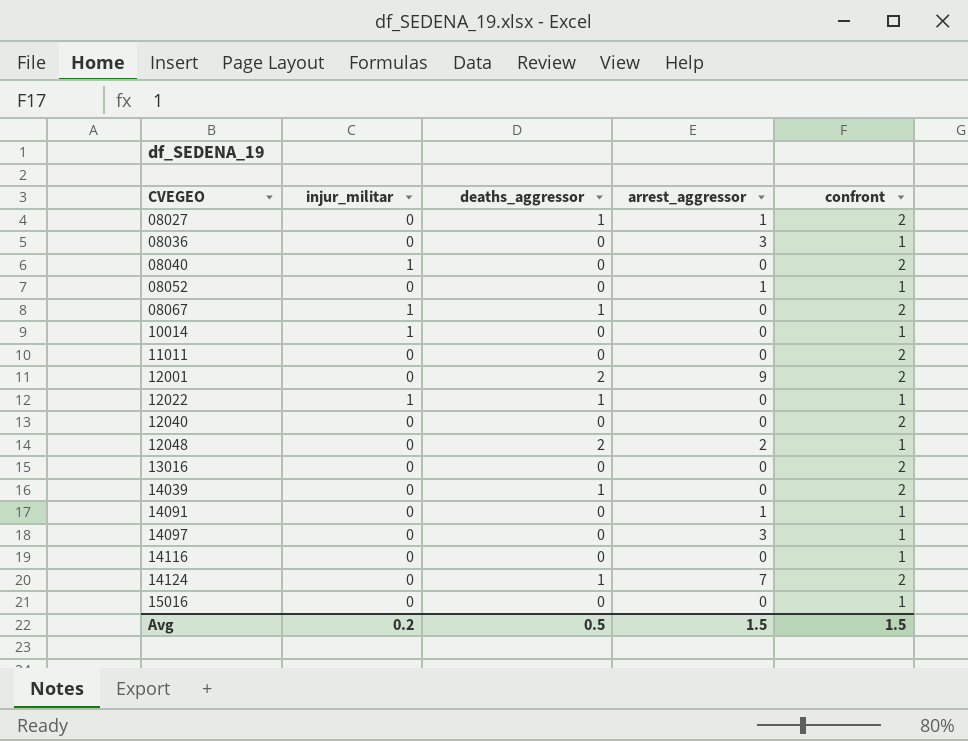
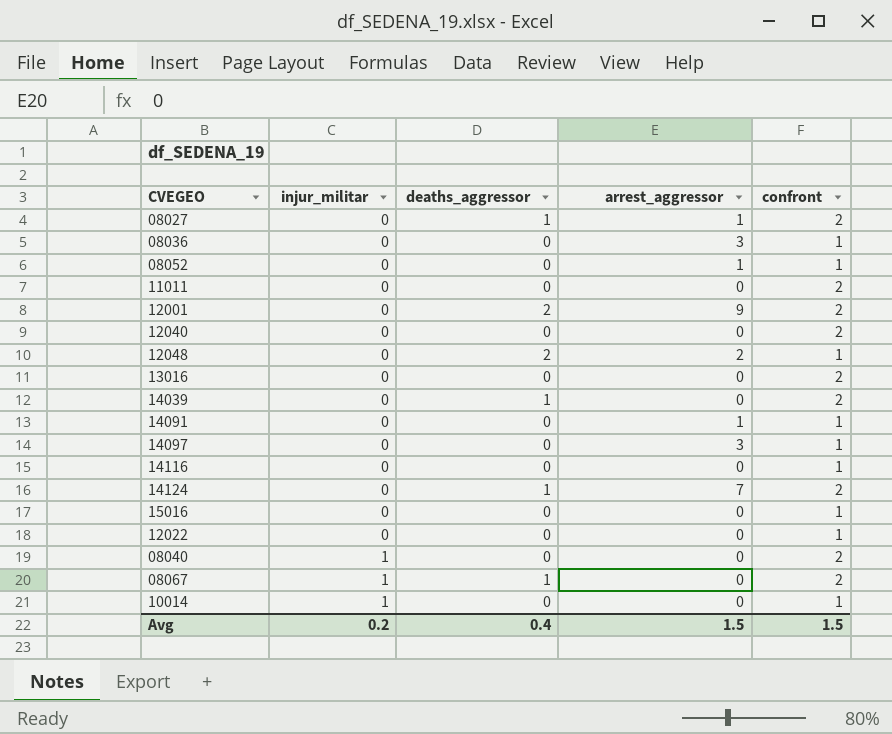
row order: CVEGEO ascending -> injur_militar ascending
12022 | injur_militar: 1 -> 0
12022 | deaths_aggressor: 1 -> 0
Avg | deaths_aggressor: 0.5 -> 0.4

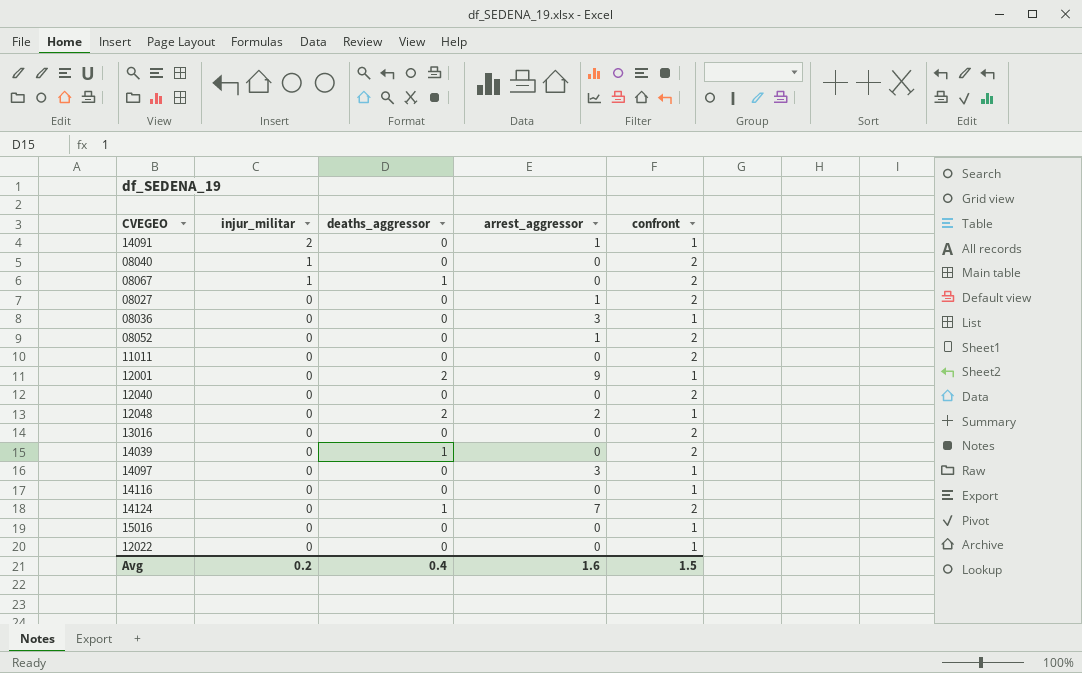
row order: injur_militar ascending -> injur_militar descending
row 10014: 1 | 0 | 0 | 1 -> none
14091 | injur_militar: 0 -> 2
08027 | deaths_aggressor: 1 -> 0
08052 | confront: 1 -> 2
12001 | confront: 2 -> 1
Avg | arrest_aggressor: 1.5 -> 1.6

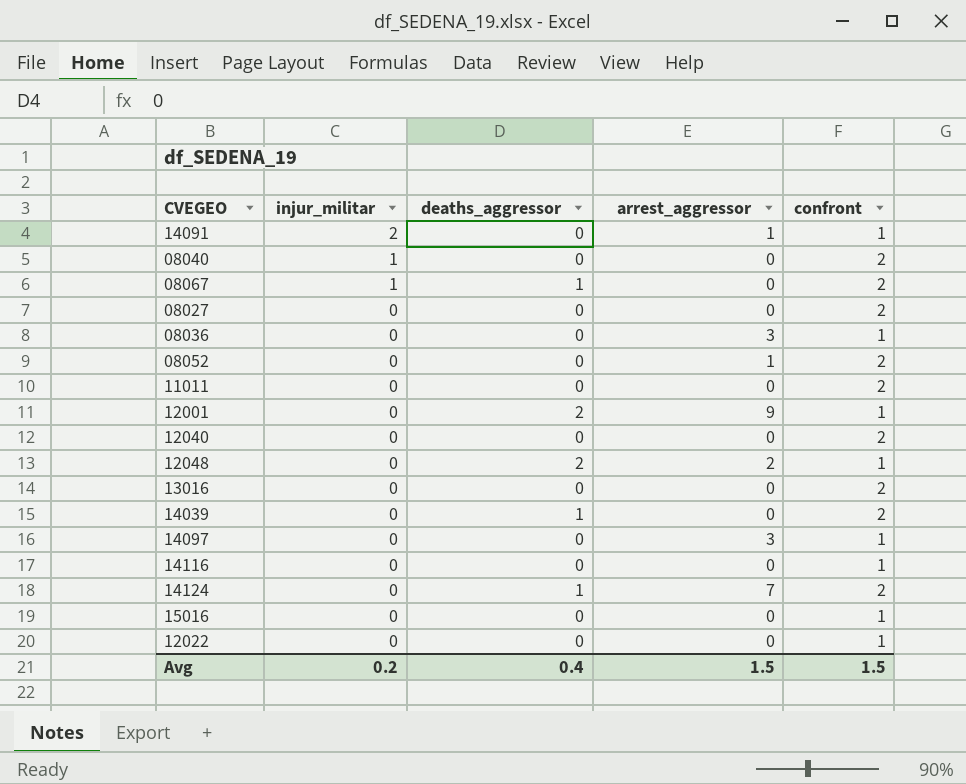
08027 | arrest_aggressor: 1 -> 0
Avg | arrest_aggressor: 1.6 -> 1.5

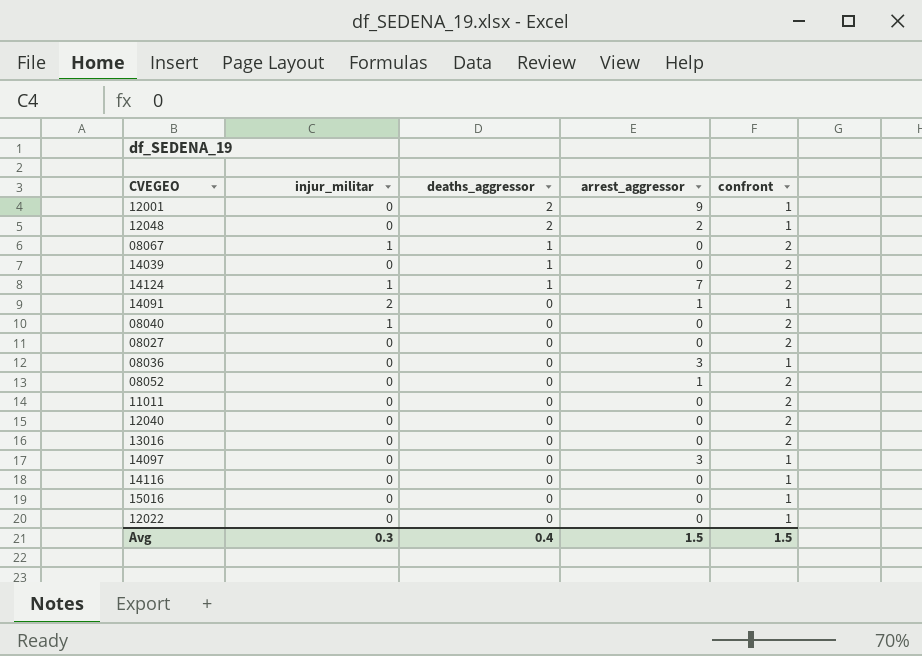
row order: injur_militar descending -> deaths_aggressor descending
14124 | injur_militar: 0 -> 1
Avg | injur_militar: 0.2 -> 0.3

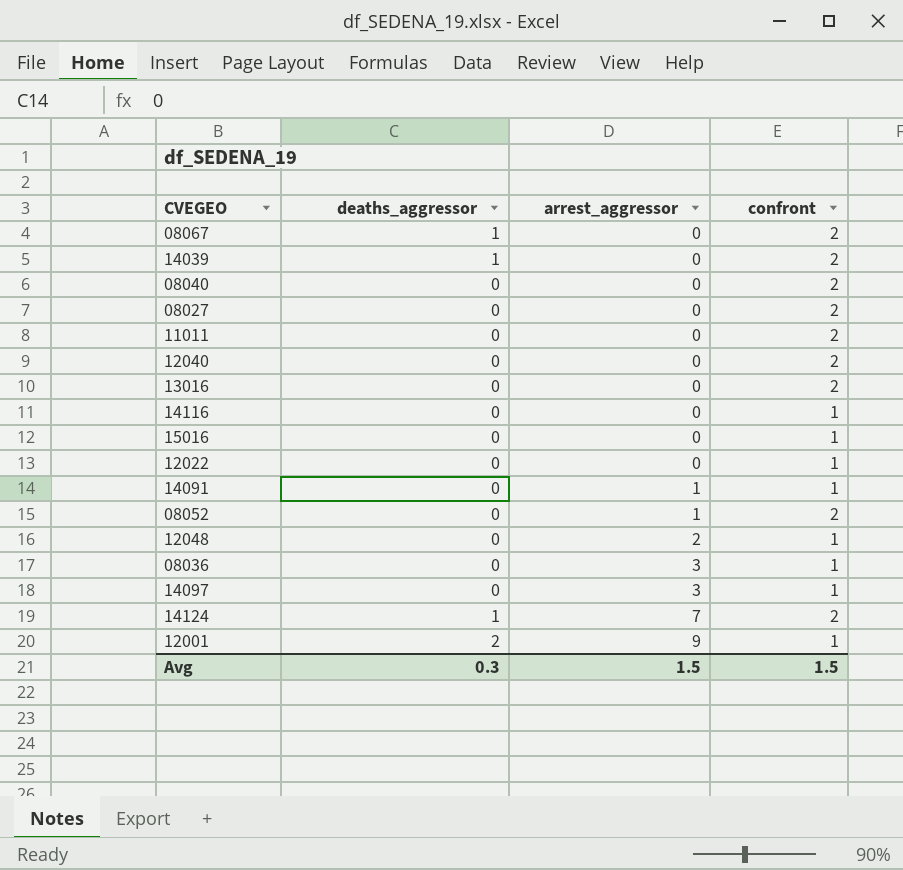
row order: deaths_aggressor descending -> arrest_aggressor ascending
column injur_militar | position: 2 -> none
12048 | deaths_aggressor: 2 -> 0
Avg | deaths_aggressor: 0.4 -> 0.3

